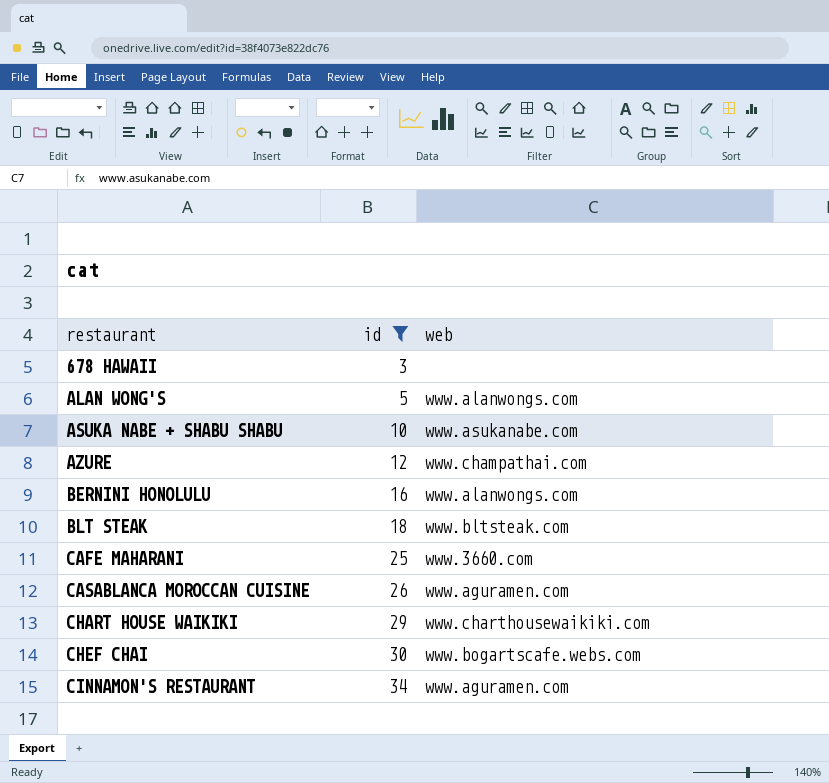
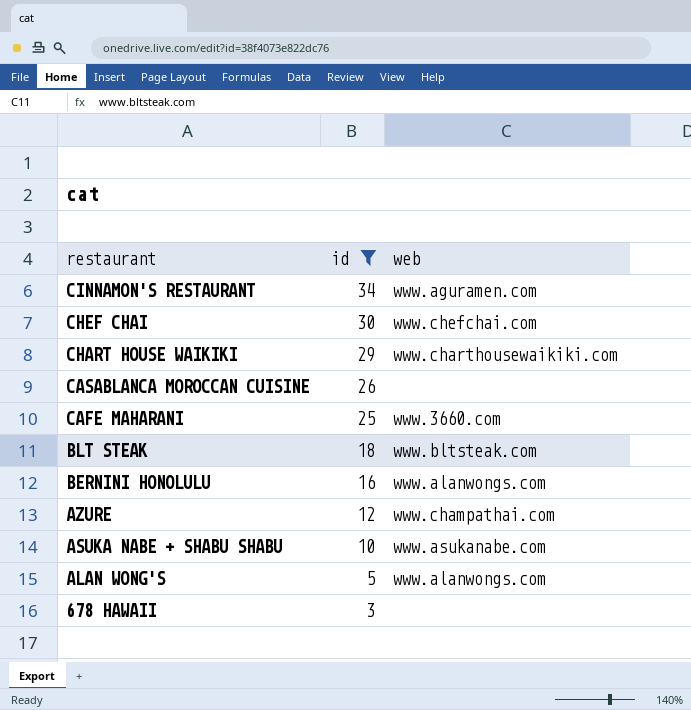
row order: restaurant ascending -> restaurant descending
CHEF CHAI | web: www.bogartscafe.webs.com -> www.chefchai.com
CASABLANCA MOROCCAN CUISINE | web: www.aguramen.com -> none

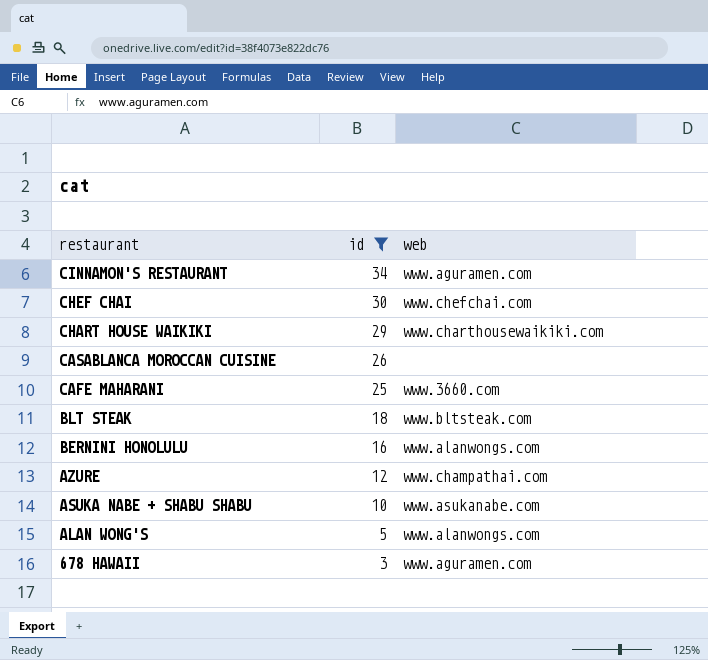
678 HAWAII | web: none -> www.aguramen.com

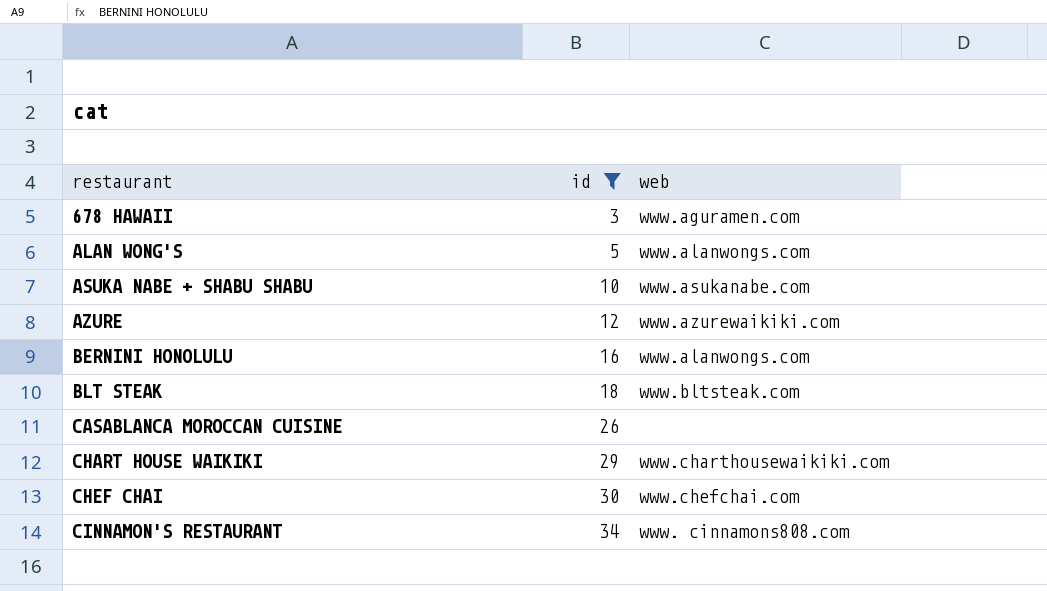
row order: restaurant descending -> restaurant ascending
row CAFE MAHARANI: 25 | www.3660.com -> none
AZURE | web: www.champathai.com -> www.azurewaikiki.com
CINNAMON'S RESTAURANT | web: www.aguramen.com -> www. cinnamons808.com

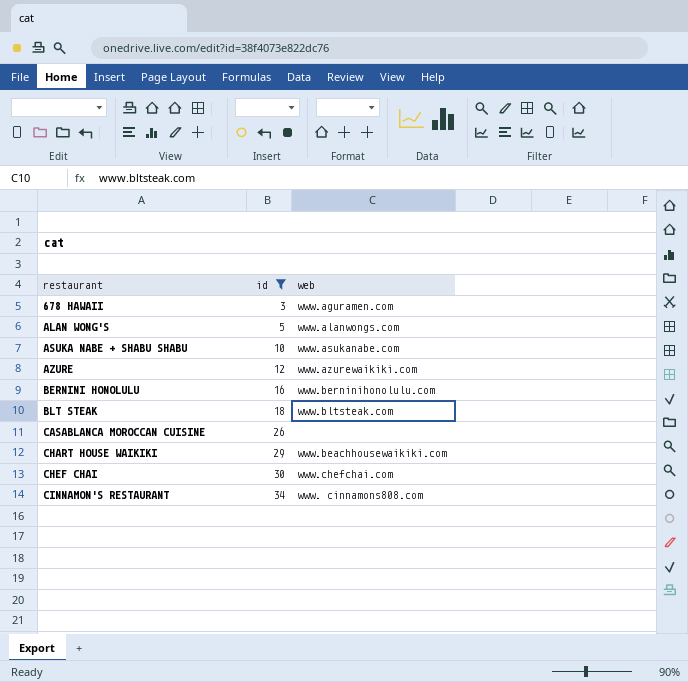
BERNINI HONOLULU | web: www.alanwongs.com -> www.berninihonolulu.com
CHART HOUSE WAIKIKI | web: www.charthousewaikiki.com -> www.beachhousewaikiki.com

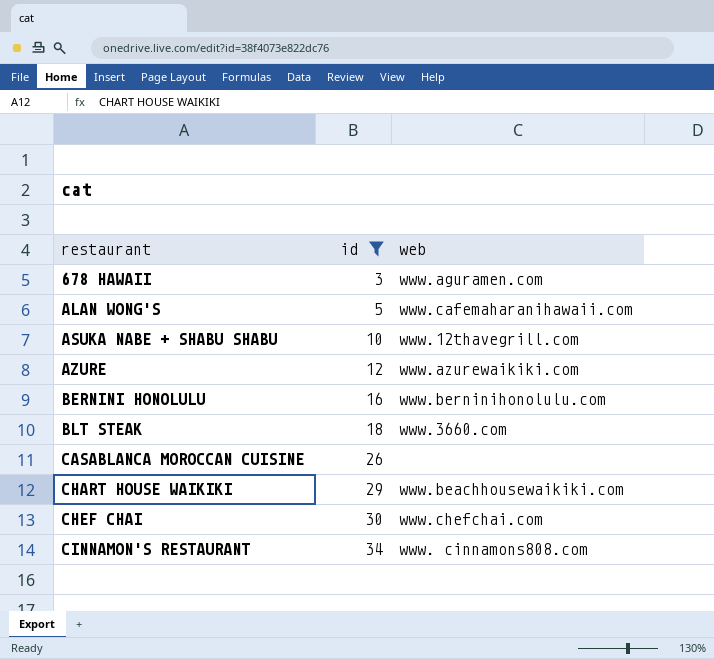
ALAN WONG'S | web: www.alanwongs.com -> www.cafemaharanihawaii.com
ASUKA NABE + SHABU SHABU | web: www.asukanabe.com -> www.12thavegrill.com
BLT STEAK | web: www.bltsteak.com -> www.3660.com

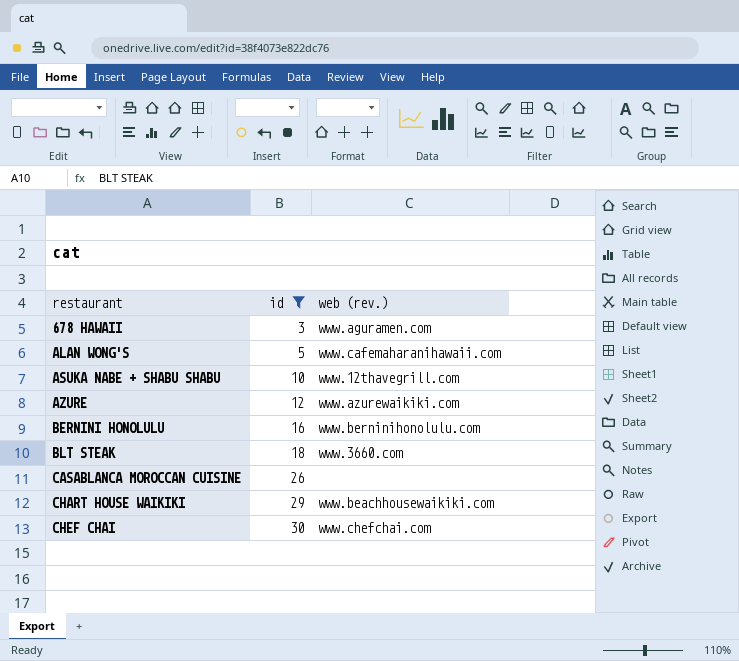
column name: web -> web (rev.)
row CINNAMON'S RESTAURANT: 34 | www. cinnamons808.com -> none

